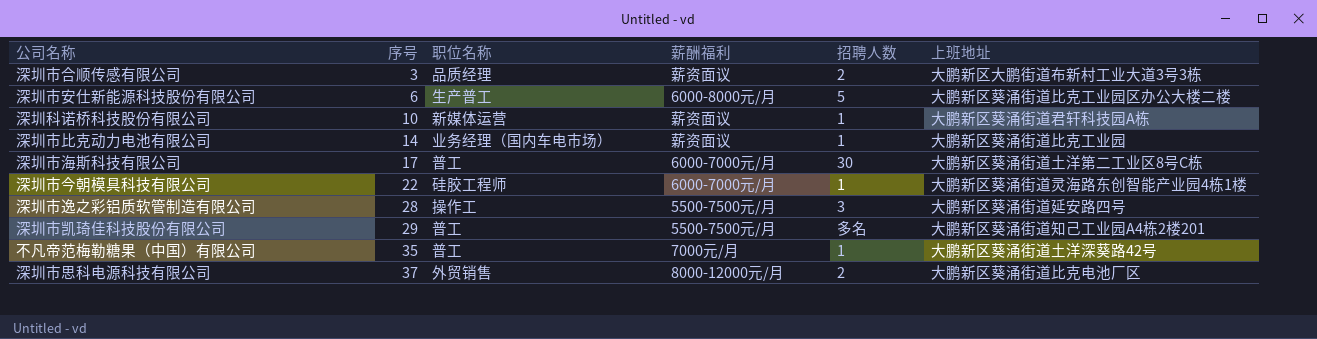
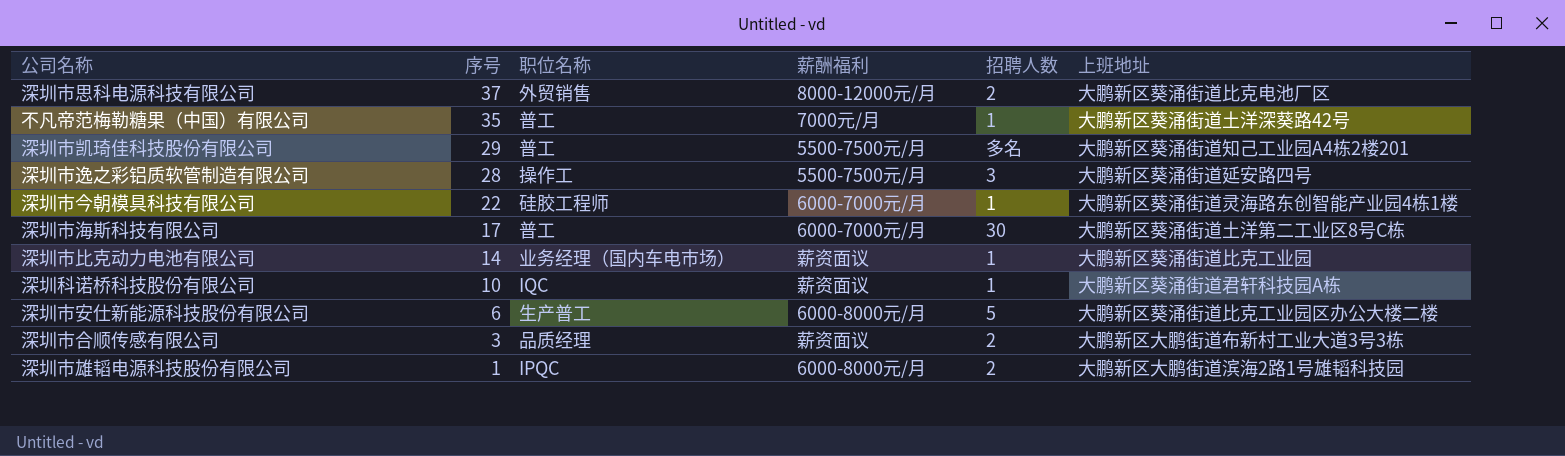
row order: 序号 ascending -> 序号 descending
深圳科诺桥科技股份有限公司 | 职位名称: 新媒体运营 -> IQC
row 深圳市雄韬电源科技股份有限公司: none -> 1 | IPQC | 6000-8000元/月 | 2 | 大鹏新区大鹏街道滨海2路1号雄韬科技园

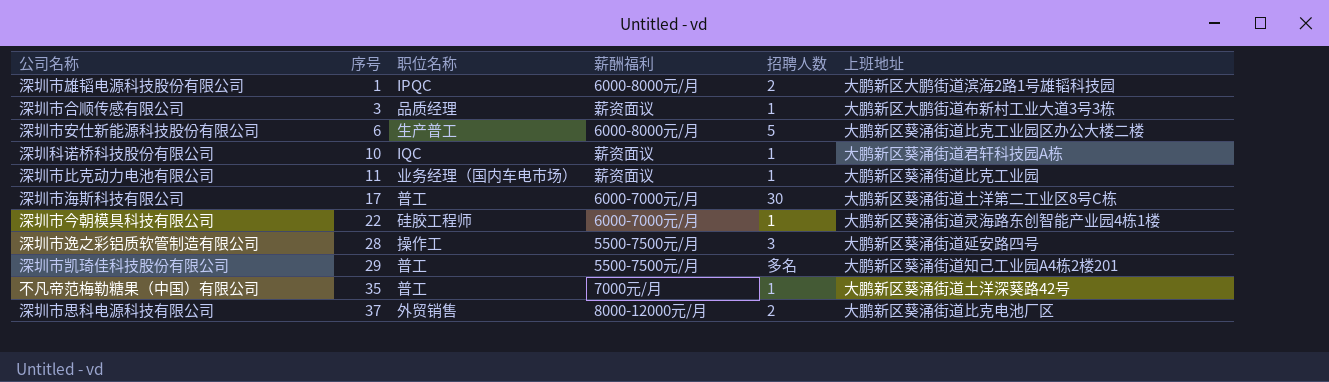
row order: 序号 descending -> 序号 ascending
深圳市合顺传感有限公司 | 招聘人数: 2 -> 1
深圳市比克动力电池有限公司 | 序号: 14 -> 11

